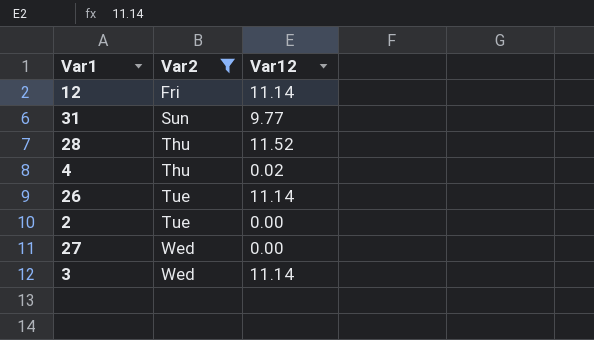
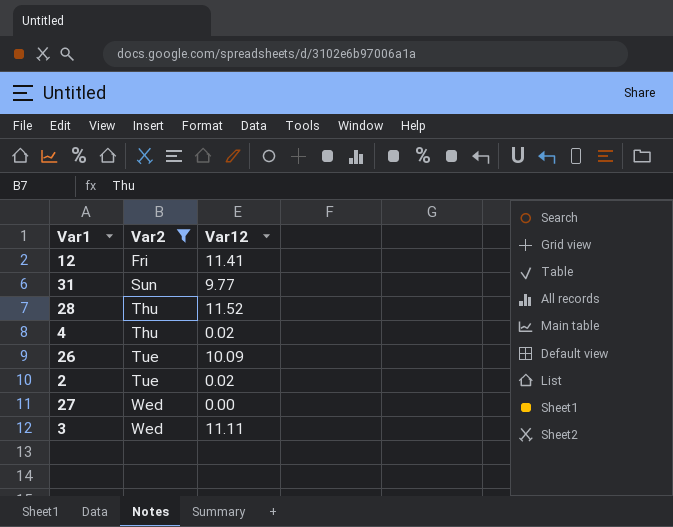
12 | Var12: 11.14 -> 11.41
26 | Var12: 11.14 -> 10.09
2 | Var12: 0.00 -> 0.02
3 | Var12: 11.14 -> 11.11

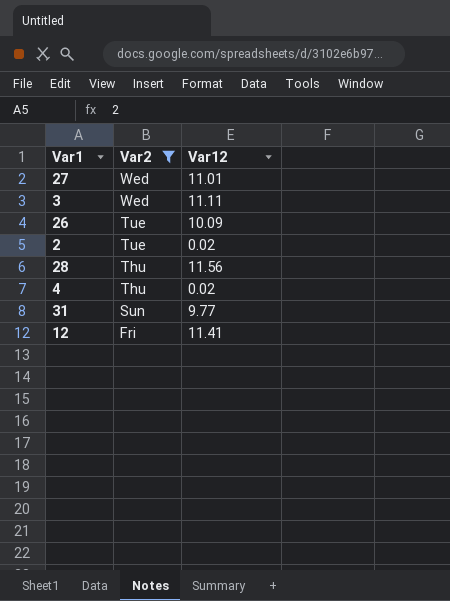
row order: Var2 ascending -> Var2 descending
27 | Var12: 0.00 -> 11.01
28 | Var12: 11.52 -> 11.56

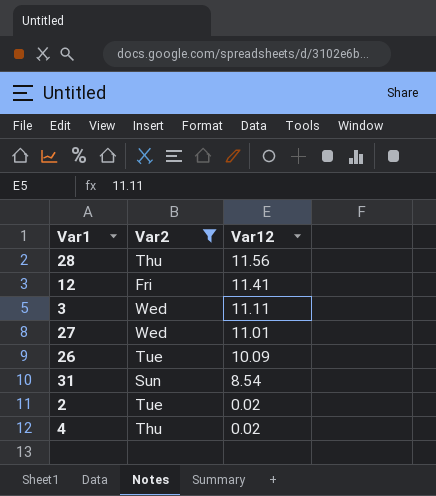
row order: Var2 descending -> Var12 descending
31 | Var12: 9.77 -> 8.54

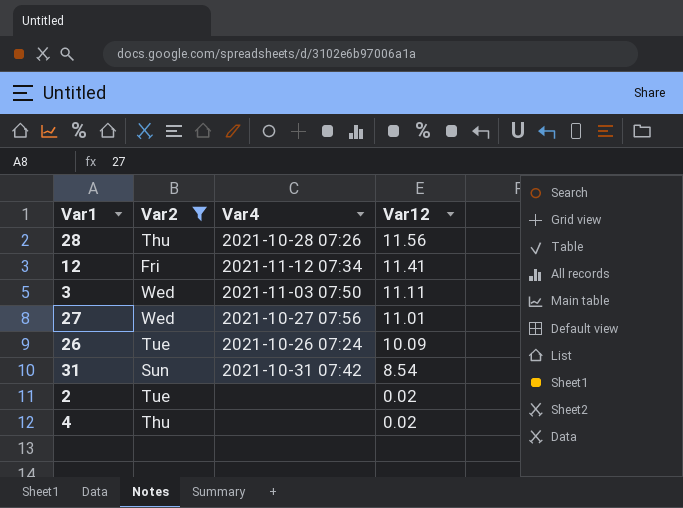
column Var4 | position: none -> 3

